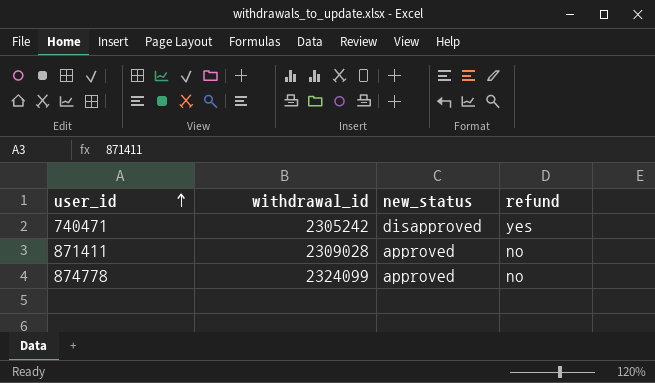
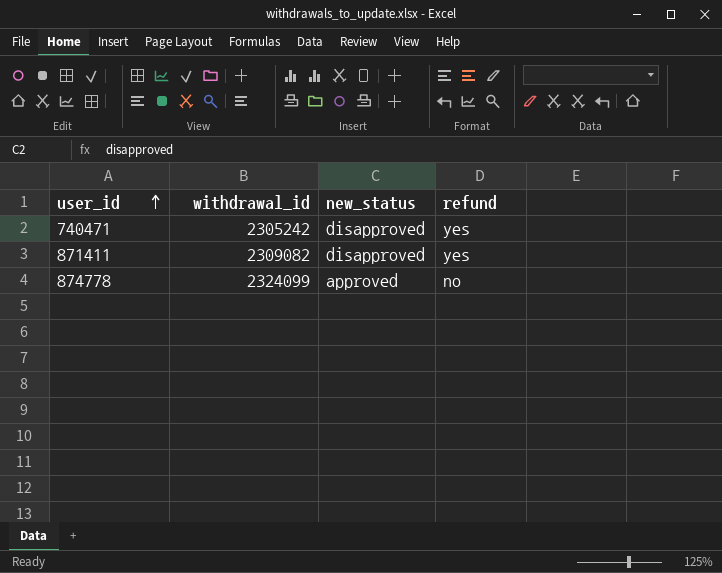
871411 | withdrawal_id: 2309028 -> 2309082
871411 | new_status: approved -> disapproved
871411 | refund: no -> yes

